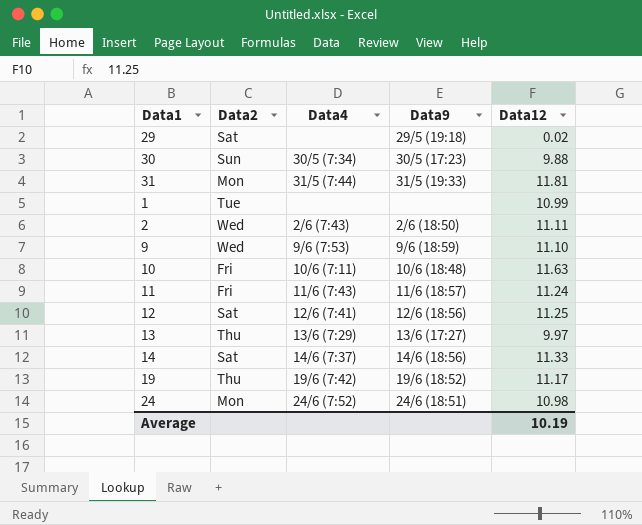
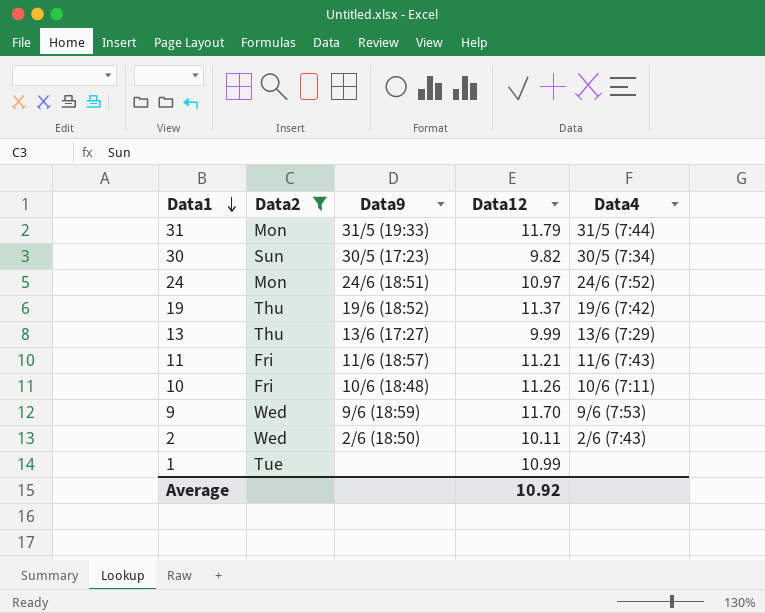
filter: none -> Data2 != Sat
row order: none -> Data1 descending
column Data4 | position: 3 -> 5
31 | Data12: 11.81 -> 11.79
30 | Data12: 9.88 -> 9.82
24 | Data12: 10.98 -> 10.97
19 | Data12: 11.17 -> 11.37
13 | Data12: 9.97 -> 9.99
11 | Data12: 11.24 -> 11.21
10 | Data12: 11.63 -> 11.26
9 | Data12: 11.10 -> 11.70
2 | Data12: 11.11 -> 10.11
Average | Data12: 10.19 -> 10.92

